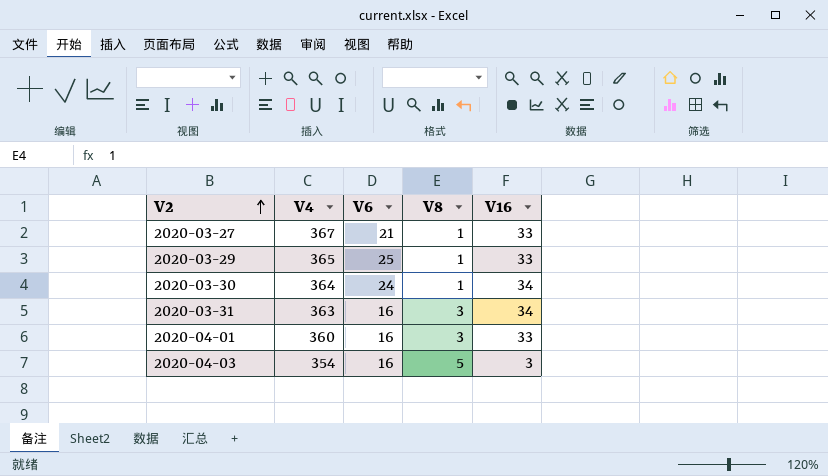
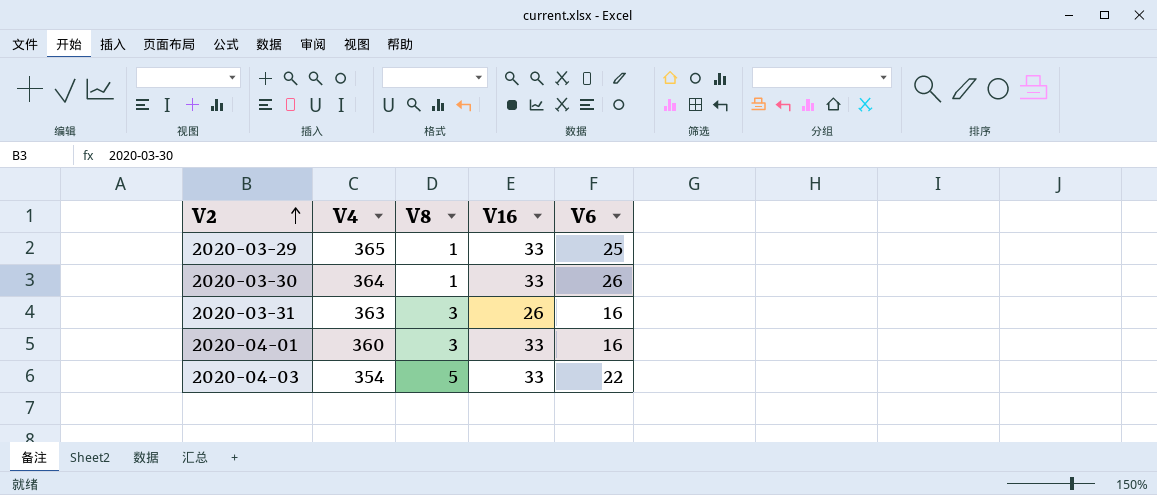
column V6 | position: 3 -> 5
row 2020-03-27: 367 | 21 | 1 | 33 -> none
2020-03-30 | V16: 34 -> 33
2020-03-30 | V6: 24 -> 26
2020-03-31 | V16: 34 -> 26
2020-04-03 | V16: 3 -> 33
2020-04-03 | V6: 16 -> 22

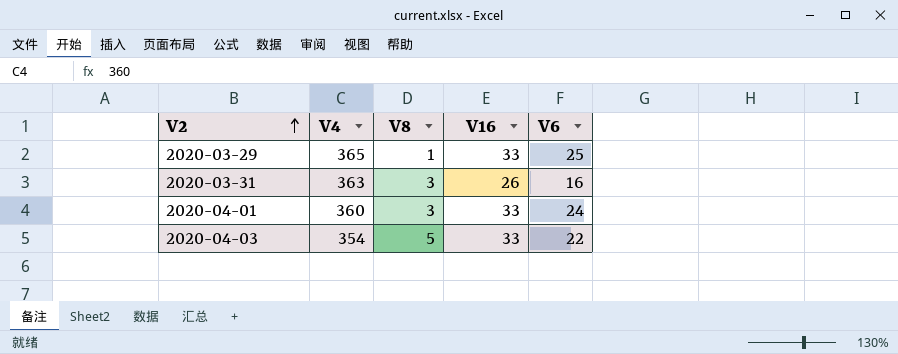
row 2020-03-30: 364 | 1 | 33 | 26 -> none
2020-04-01 | V6: 16 -> 24

